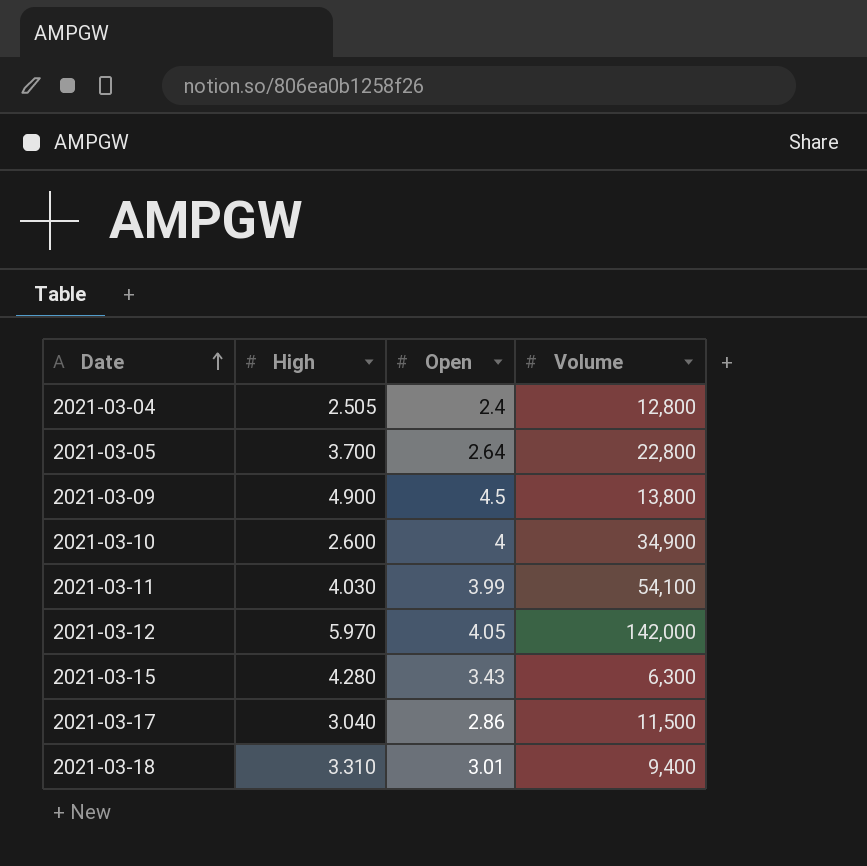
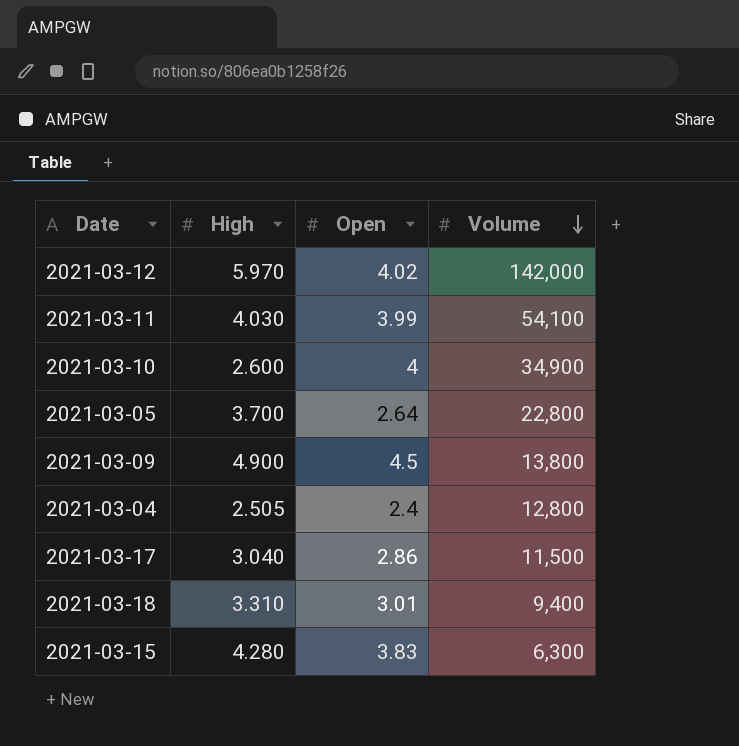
row order: Date ascending -> Volume descending
2021-03-12 | Open: 4.05 -> 4.02
2021-03-15 | Open: 3.43 -> 3.83

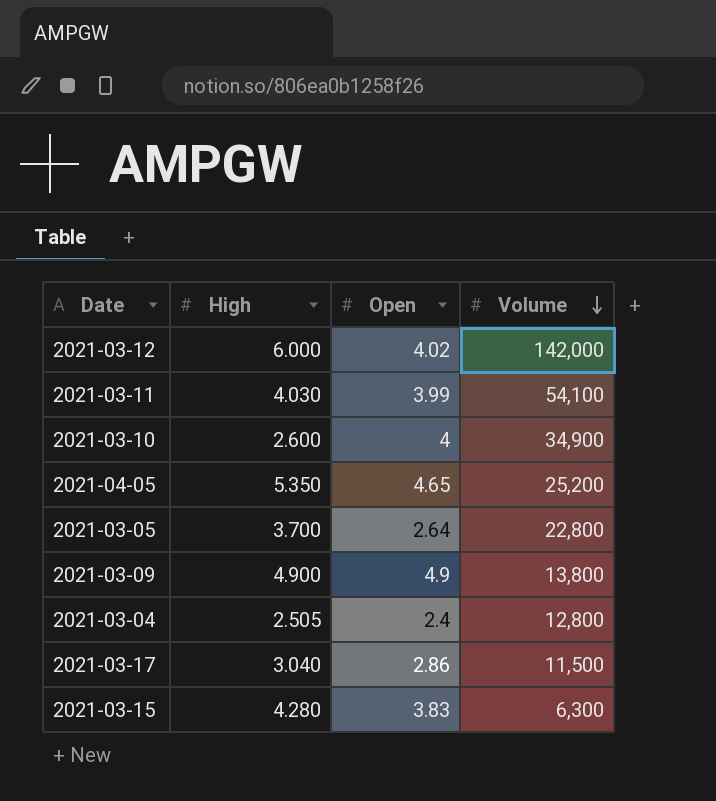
row 2021-03-18: 3.310 | 3.01 | 9,400 -> none
2021-03-12 | High: 5.970 -> 6.000
row 2021-04-05: none -> 5.350 | 4.65 | 25,200
2021-03-09 | Open: 4.5 -> 4.9

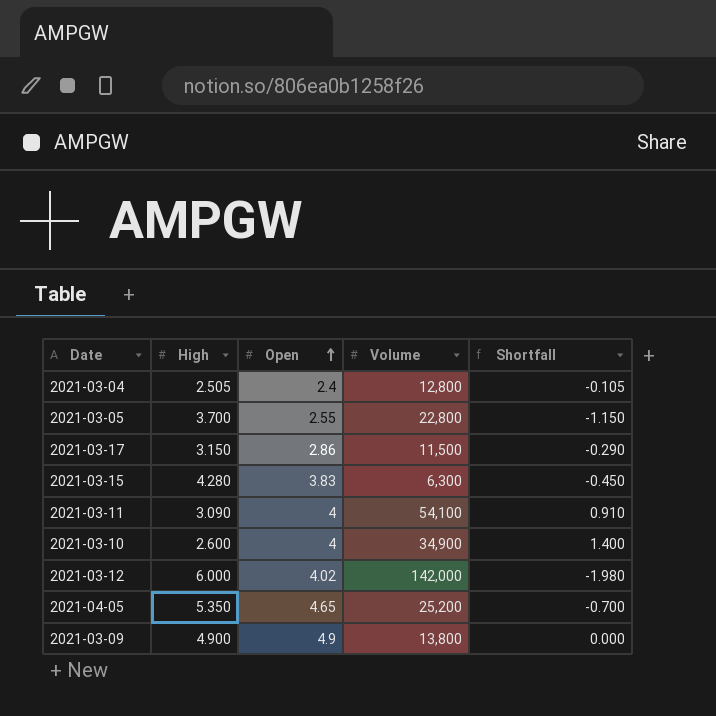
row order: Volume descending -> Open ascending
column Shortfall | formula: none -> [Open] - [High]
2021-03-05 | Open: 2.64 -> 2.55
2021-03-17 | High: 3.040 -> 3.150
2021-03-11 | High: 4.030 -> 3.090
2021-03-11 | Open: 3.99 -> 4

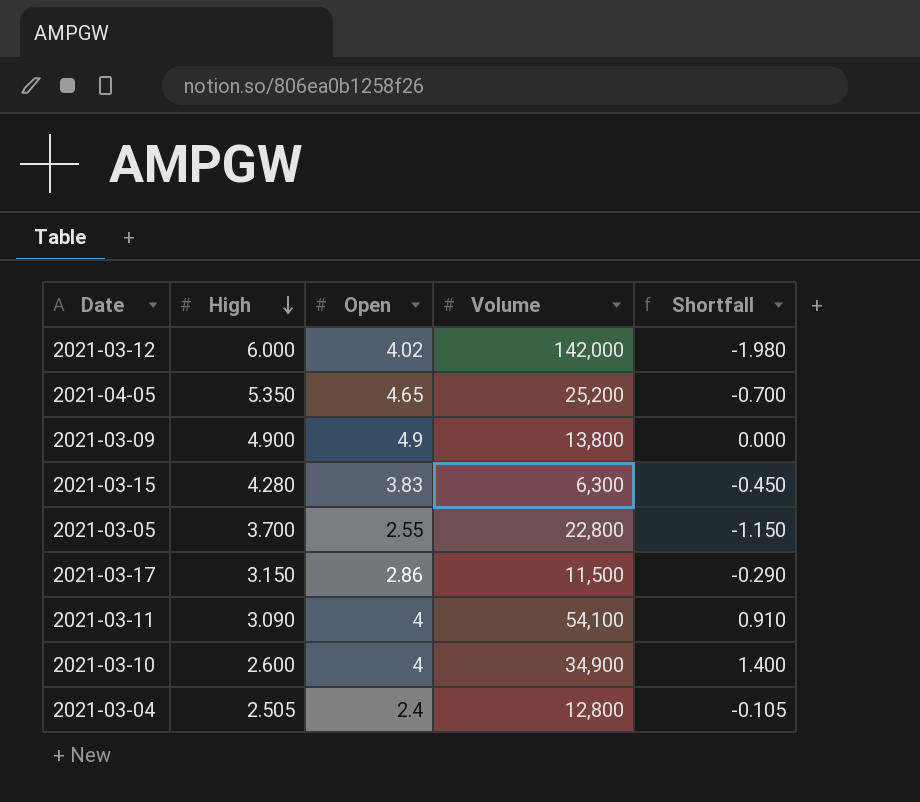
row order: Open ascending -> High descending

